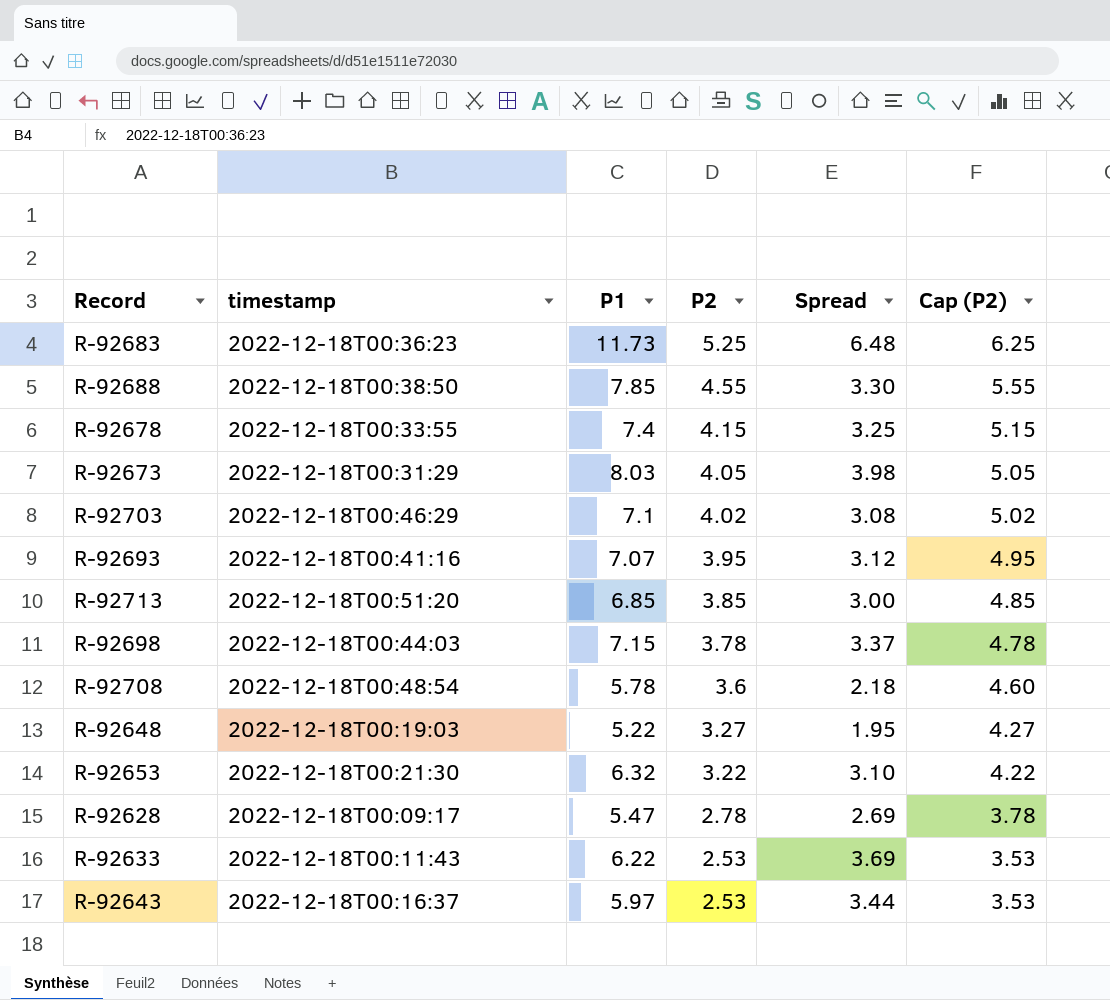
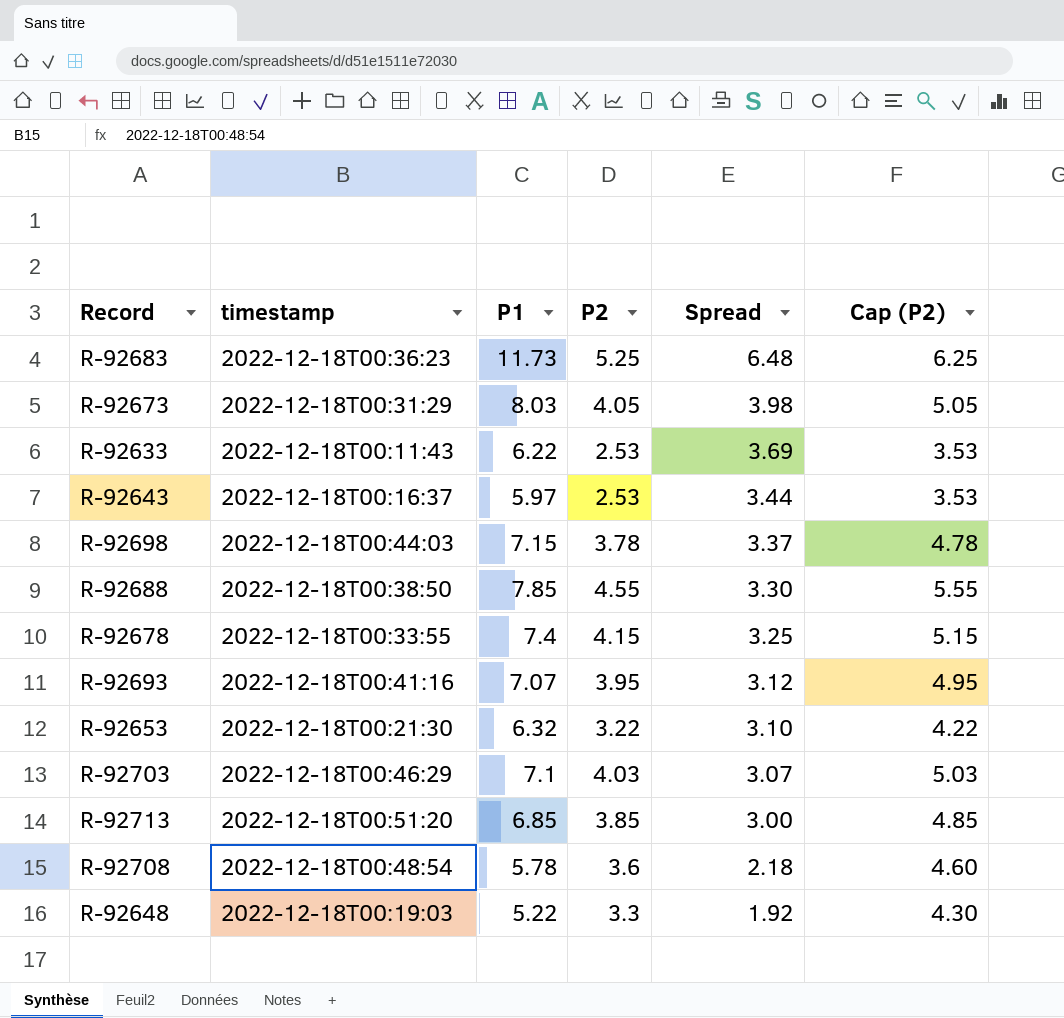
row order: P2 descending -> Spread descending
row R-92628: 2022-12-18T00:09:17 | 5.47 | 2.78 | 2.69 | 3.78 -> none
R-92703 | P2: 4.02 -> 4.03
R-92703 | Spread: 3.08 -> 3.07
R-92703 | Cap (P2): 5.02 -> 5.03
R-92648 | P2: 3.27 -> 3.3
R-92648 | Spread: 1.95 -> 1.92
R-92648 | Cap (P2): 4.27 -> 4.30

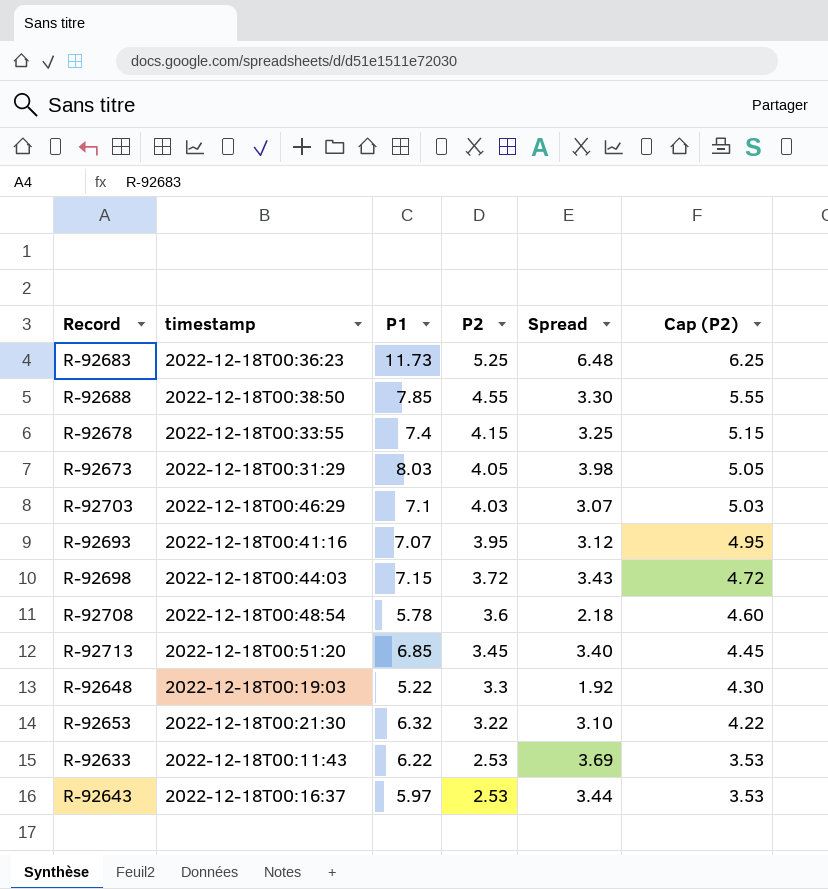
row order: Spread descending -> P2 descending
R-92698 | P2: 3.78 -> 3.72
R-92698 | Spread: 3.37 -> 3.43
R-92698 | Cap (P2): 4.78 -> 4.72
R-92713 | P2: 3.85 -> 3.45
R-92713 | Spread: 3.00 -> 3.40
R-92713 | Cap (P2): 4.85 -> 4.45

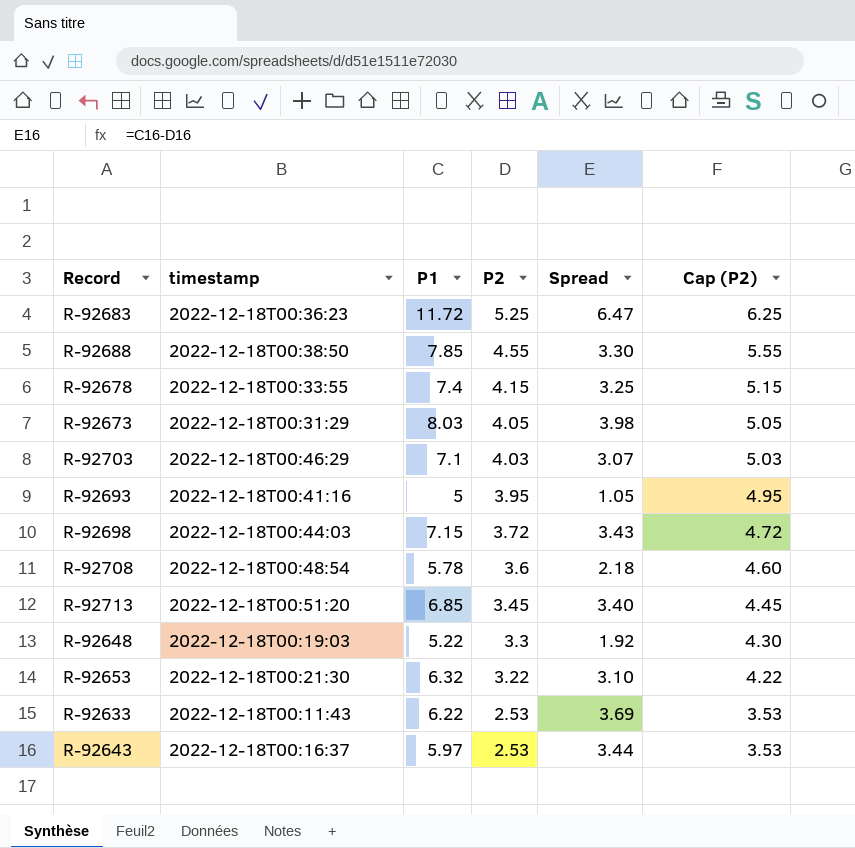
R-92683 | P1: 11.73 -> 11.72
R-92683 | Spread: 6.48 -> 6.47
R-92693 | P1: 7.07 -> 5
R-92693 | Spread: 3.12 -> 1.05

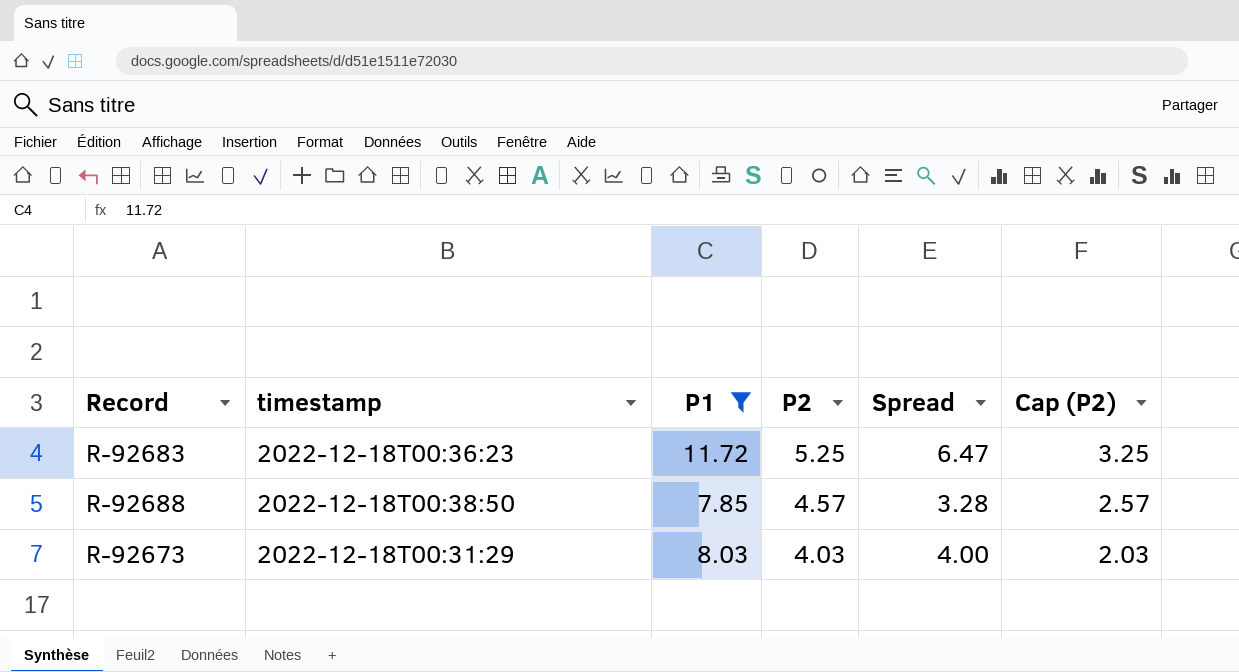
filter: none -> P1 >= 7.85
column Cap (P2) | formula: [P2] + 1 -> [P2] - 2
R-92688 | P2: 4.55 -> 4.57
R-92688 | Spread: 3.30 -> 3.28
R-92673 | P2: 4.05 -> 4.03
R-92673 | Spread: 3.98 -> 4.00

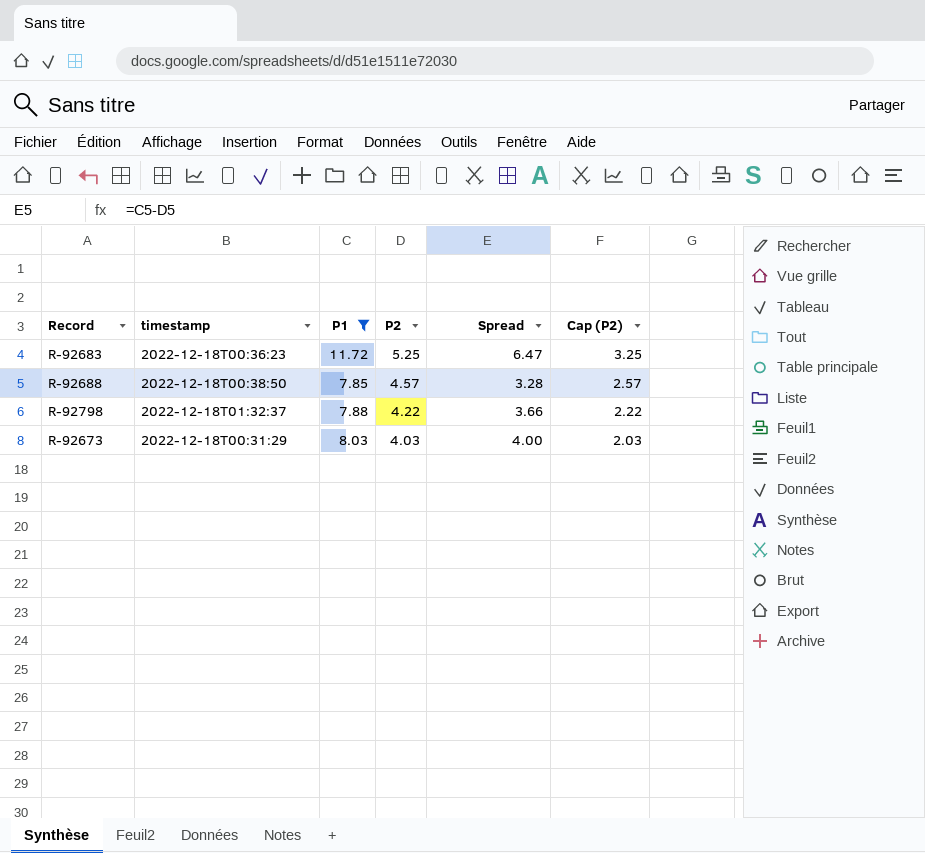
row R-92798: none -> 2022-12-18T01:32:37 | 7.88 | 4.22 | 3.66 | 2.22

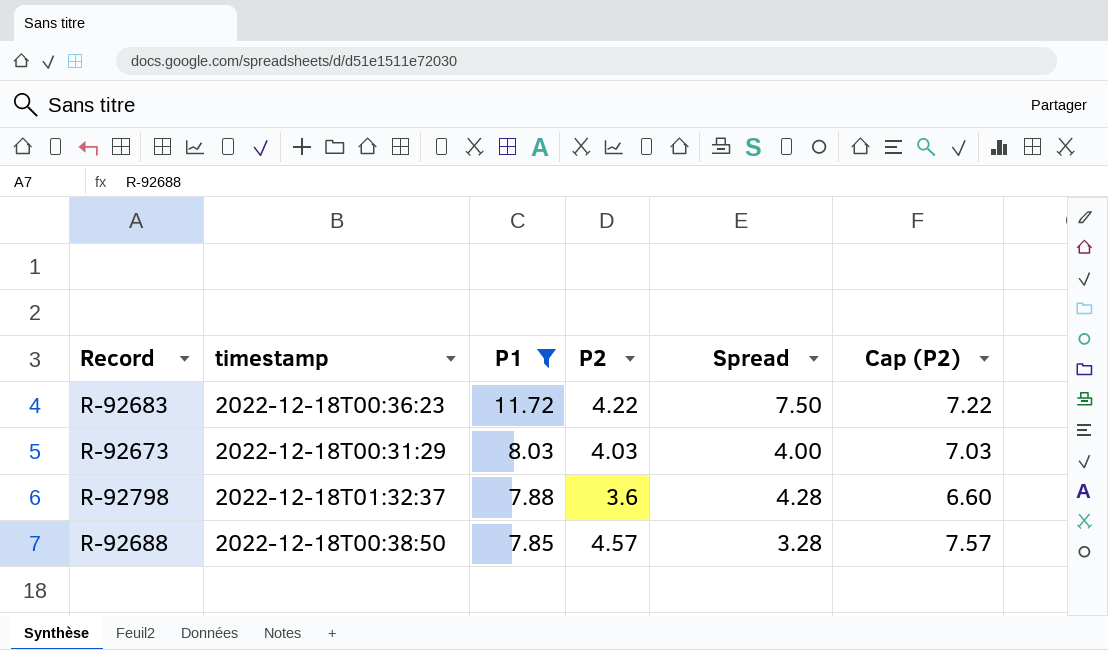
row order: P2 descending -> P1 descending
column Cap (P2) | formula: [P2] - 2 -> [P2] + 3
R-92683 | P2: 5.25 -> 4.22
R-92683 | Spread: 6.47 -> 7.50
R-92798 | P2: 4.22 -> 3.6
R-92798 | Spread: 3.66 -> 4.28

